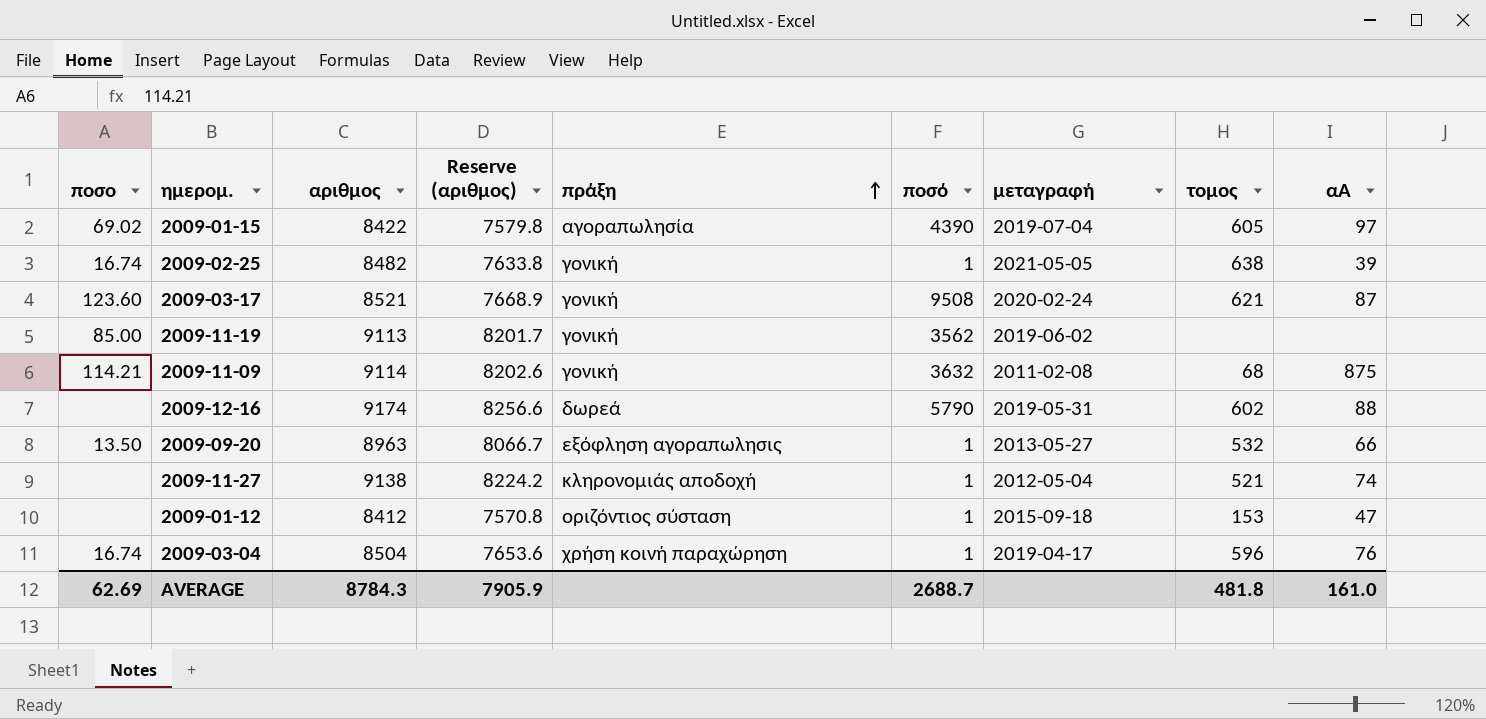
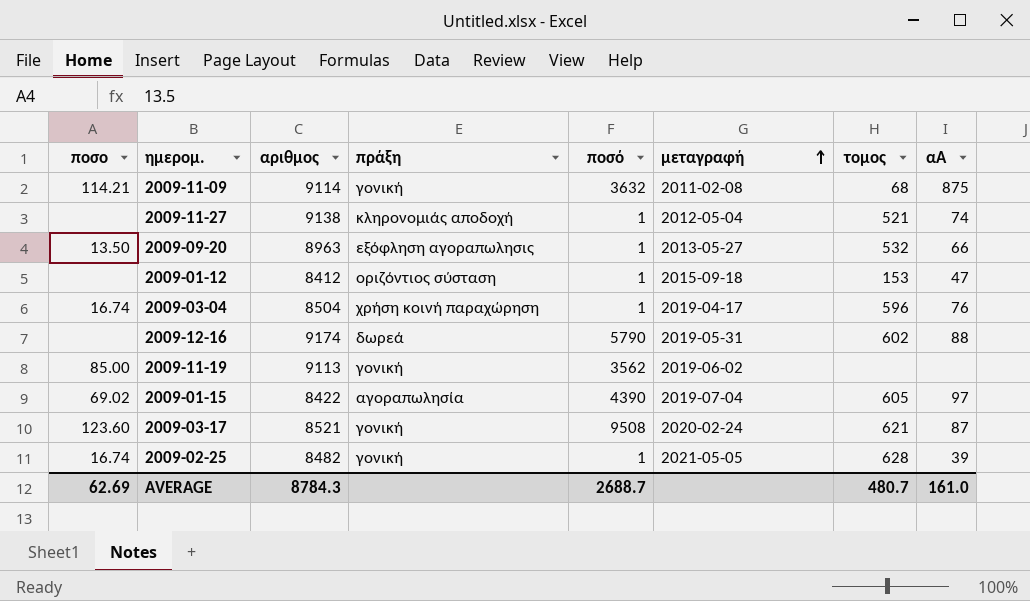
row order: πράξη ascending -> μεταγραφή ascending
column Reserve (αριθμος) | formula: [αριθμος] * 0.9 -> none
2009-02-25 | τομος: 638 -> 628
AVERAGE | τομος: 481.8 -> 480.7

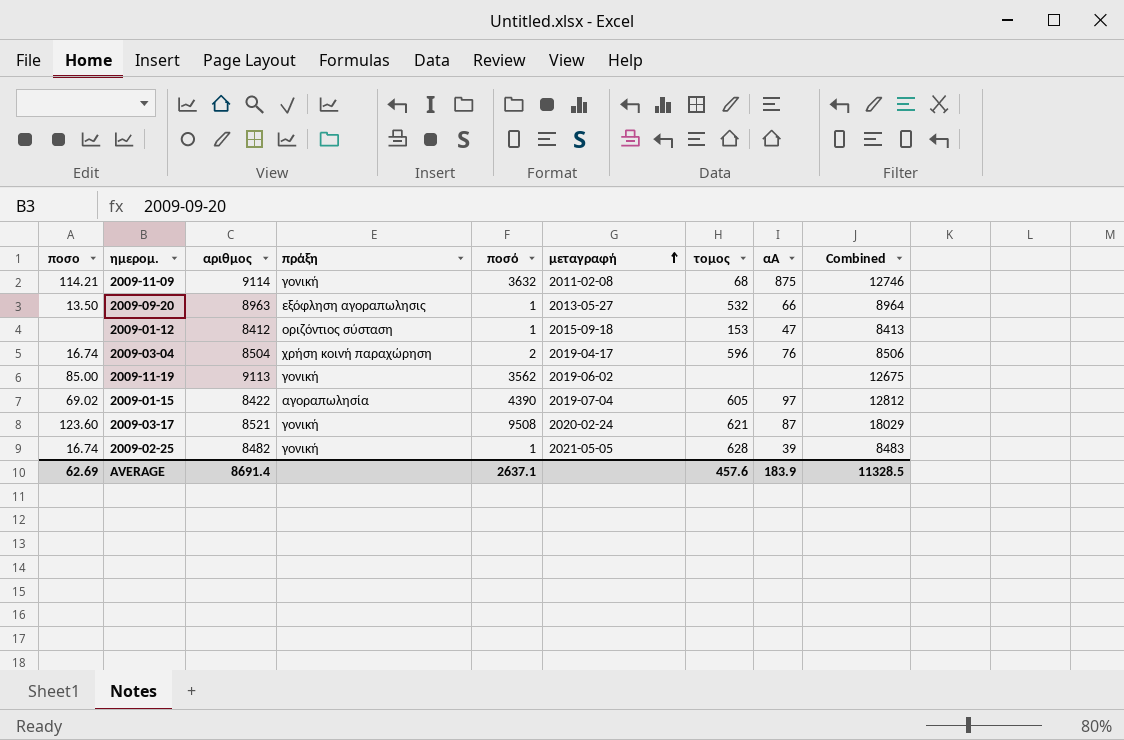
column Combined | formula: none -> [αριθμος] + [ποσό]
row 2009-11-27: none | 9138 | κληρονομιάς αποδοχή | 1 | 2012-05-04 | 521 | 74 -> none
row 2009-12-16: none | 9174 | δωρεά | 5790 | 2019-05-31 | 602 | 88 -> none
2009-03-04 | ποσό: 1 -> 2
AVERAGE | αριθμος: 8784.3 -> 8691.4
AVERAGE | ποσό: 2688.7 -> 2637.1
AVERAGE | τομος: 480.7 -> 457.6
AVERAGE | αΑ: 161.0 -> 183.9

